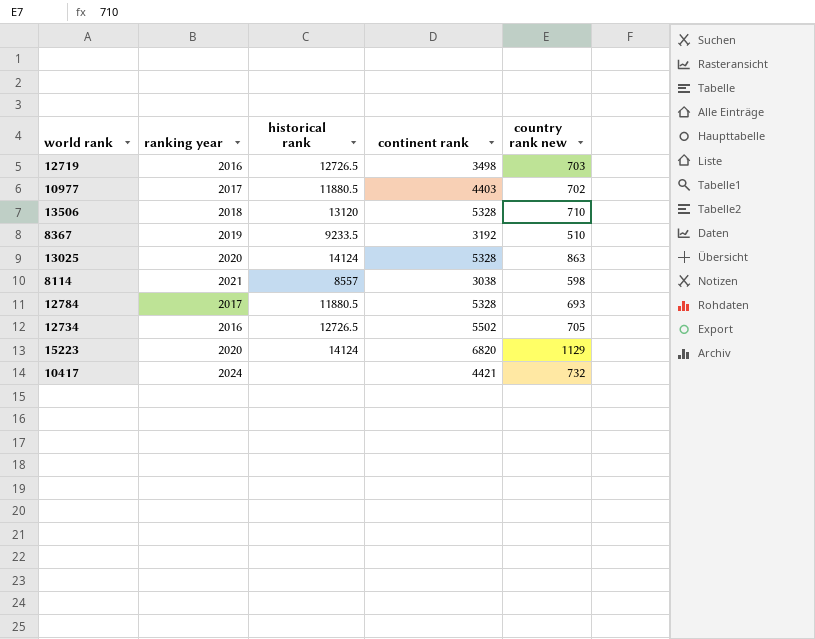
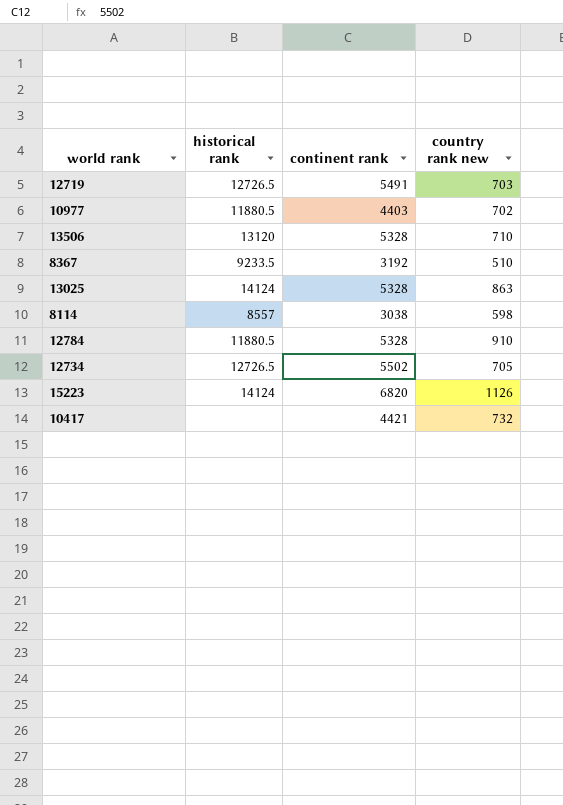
column ranking year | position: 2 -> none
12719 | continent rank: 3498 -> 5491
12784 | country rank new: 693 -> 910
15223 | country rank new: 1129 -> 1126

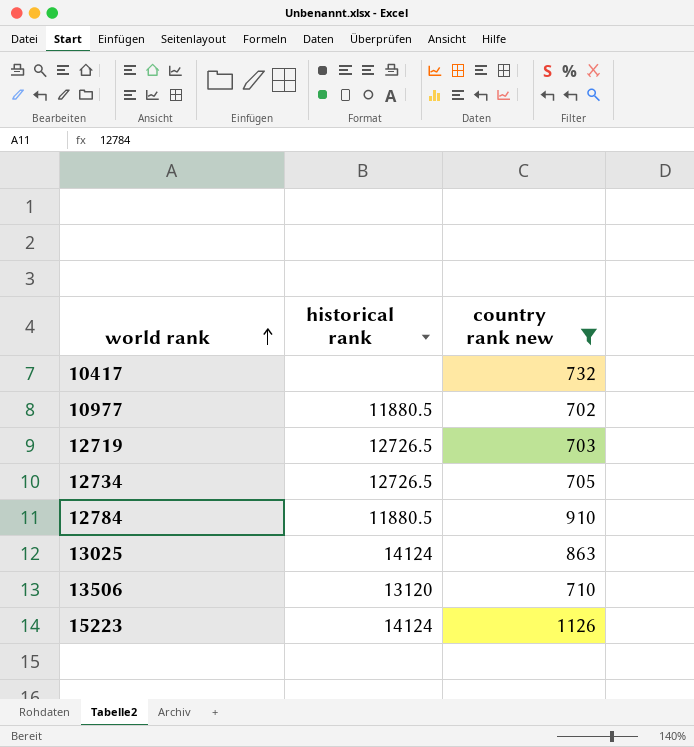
filter: none -> country rank new >= 702
row order: none -> world rank ascending
column continent rank | position: 3 -> none

